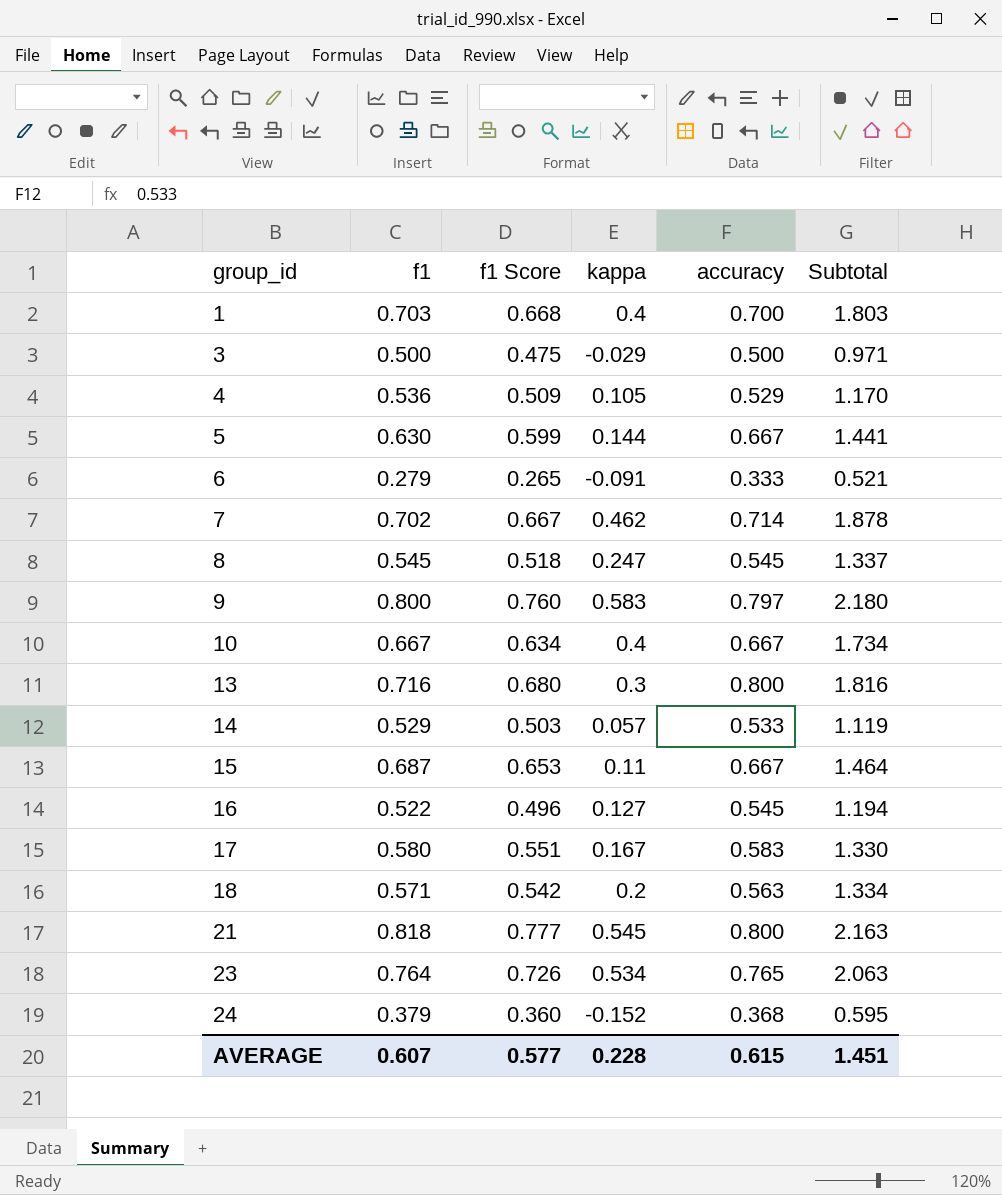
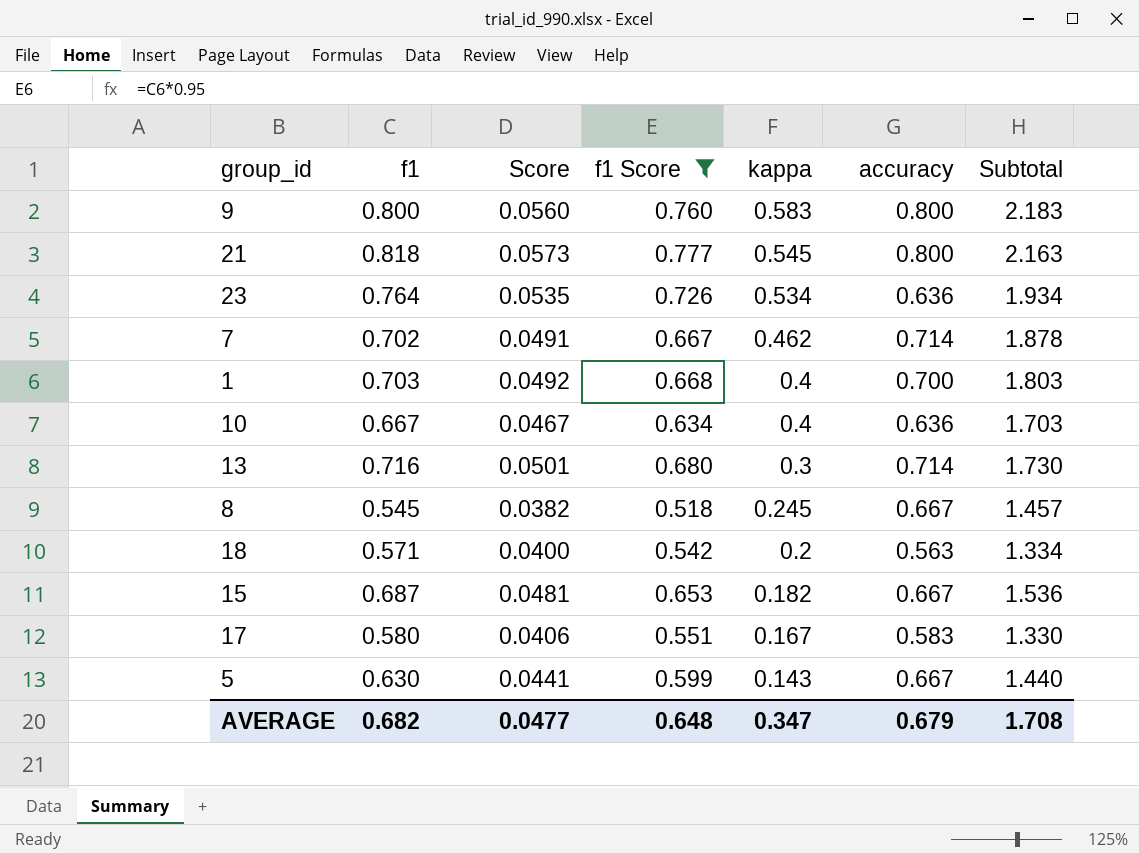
filter: none -> f1 Score >= 0.518
row order: group_id ascending -> kappa descending
column Score | formula: none -> [f1] * 0.07
9 | accuracy: 0.797 -> 0.800
9 | Subtotal: 2.180 -> 2.183
23 | accuracy: 0.765 -> 0.636
23 | Subtotal: 2.063 -> 1.934
10 | accuracy: 0.667 -> 0.636
10 | Subtotal: 1.734 -> 1.703
13 | accuracy: 0.800 -> 0.714
13 | Subtotal: 1.816 -> 1.730
8 | kappa: 0.247 -> 0.245
8 | accuracy: 0.545 -> 0.667
8 | Subtotal: 1.337 -> 1.457
15 | kappa: 0.11 -> 0.182
15 | Subtotal: 1.464 -> 1.536
5 | kappa: 0.144 -> 0.143
5 | Subtotal: 1.441 -> 1.440
AVERAGE | f1: 0.607 -> 0.682
AVERAGE | f1 Score: 0.577 -> 0.648
AVERAGE | kappa: 0.228 -> 0.347
AVERAGE | accuracy: 0.615 -> 0.679
AVERAGE | Subtotal: 1.451 -> 1.708

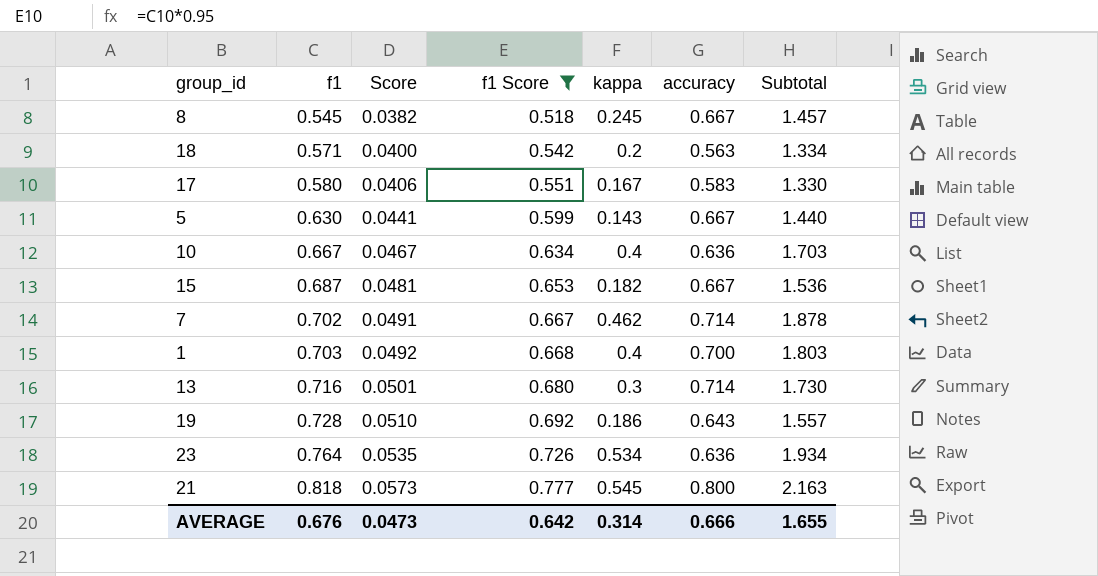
row order: kappa descending -> f1 ascending
row 9: 0.800 | 0.0560 | 0.760 | 0.583 | 0.800 | 2.183 -> none
row 19: none -> 0.728 | 0.0510 | 0.692 | 0.186 | 0.643 | 1.557
AVERAGE | f1: 0.682 -> 0.676
AVERAGE | Score: 0.0477 -> 0.0473
AVERAGE | f1 Score: 0.648 -> 0.642
AVERAGE | kappa: 0.347 -> 0.314
AVERAGE | accuracy: 0.679 -> 0.666
AVERAGE | Subtotal: 1.708 -> 1.655

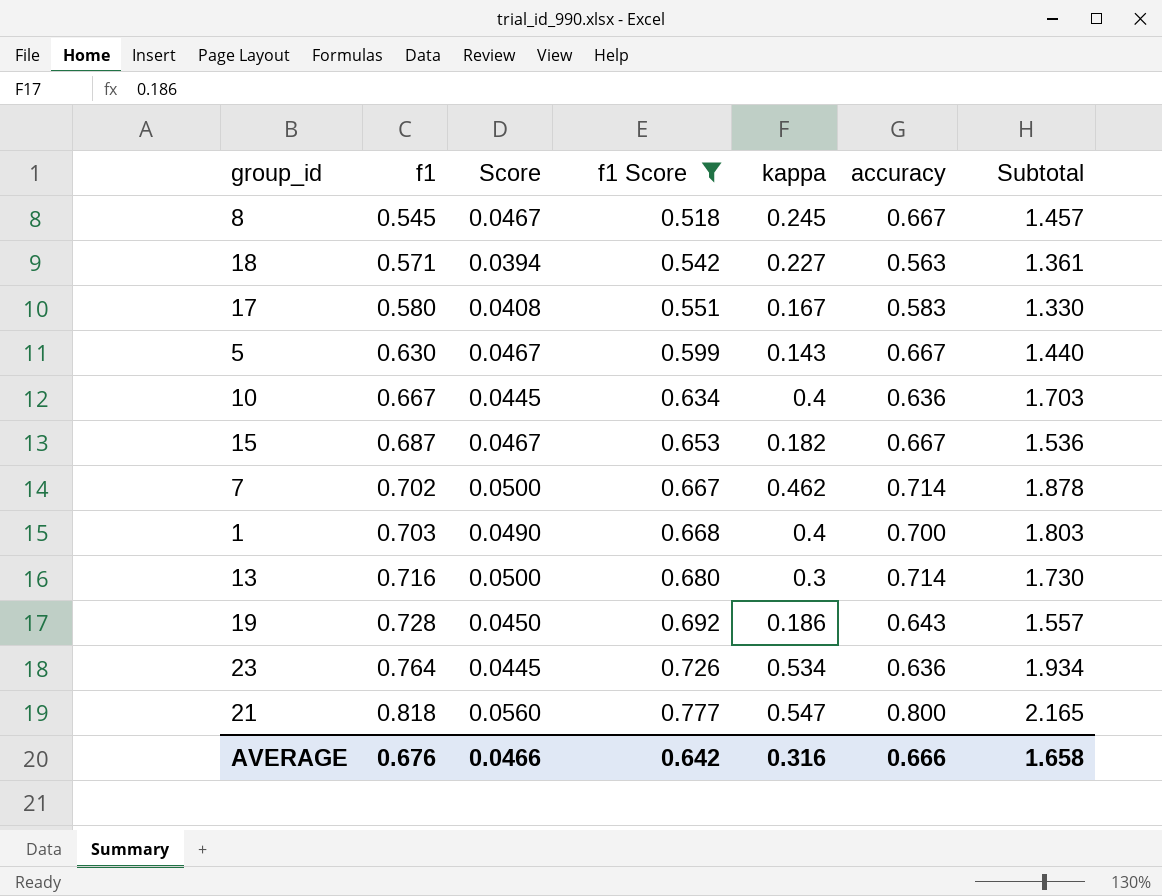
column Score | formula: [f1] * 0.07 -> [accuracy] * 0.07
18 | kappa: 0.2 -> 0.227
18 | Subtotal: 1.334 -> 1.361
21 | kappa: 0.545 -> 0.547
21 | Subtotal: 2.163 -> 2.165
AVERAGE | Score: 0.0473 -> 0.0466
AVERAGE | kappa: 0.314 -> 0.316
AVERAGE | Subtotal: 1.655 -> 1.658

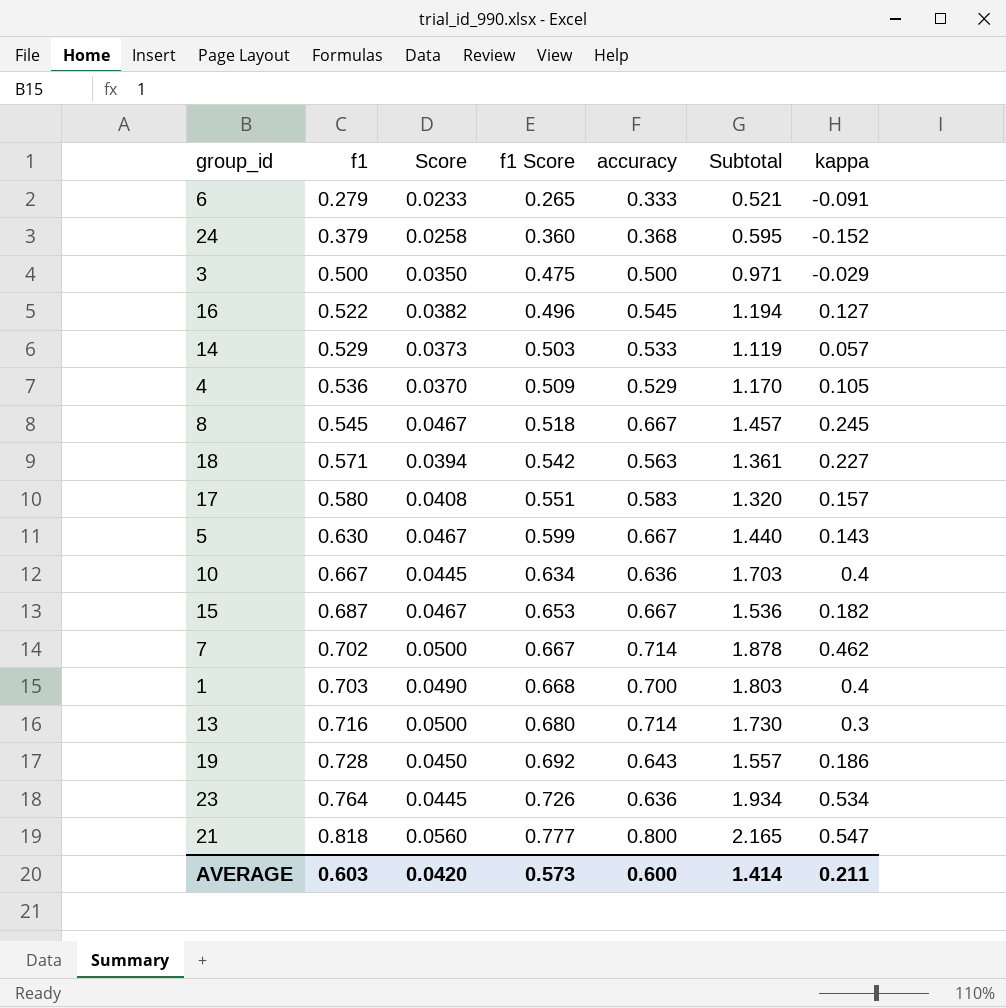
filter: f1 Score >= 0.518 -> none
column kappa | position: 5 -> 7
17 | Subtotal: 1.330 -> 1.320
17 | kappa: 0.167 -> 0.157
AVERAGE | f1: 0.676 -> 0.603
AVERAGE | Score: 0.0466 -> 0.0420
AVERAGE | f1 Score: 0.642 -> 0.573
AVERAGE | accuracy: 0.666 -> 0.600
AVERAGE | Subtotal: 1.658 -> 1.414
AVERAGE | kappa: 0.316 -> 0.211

